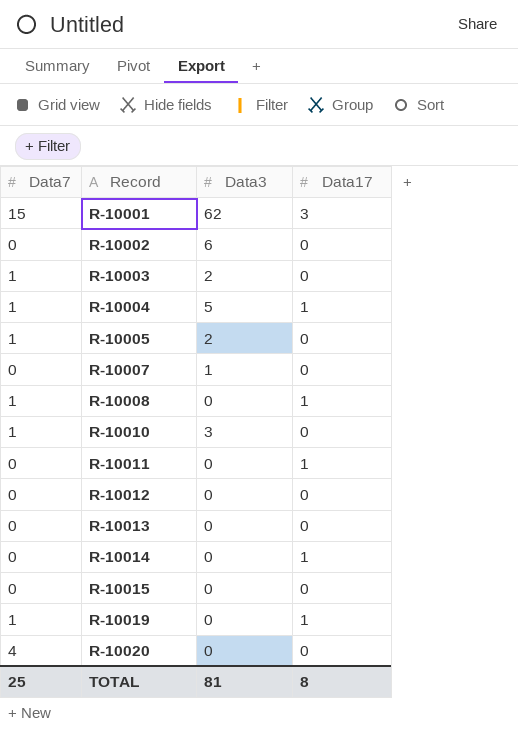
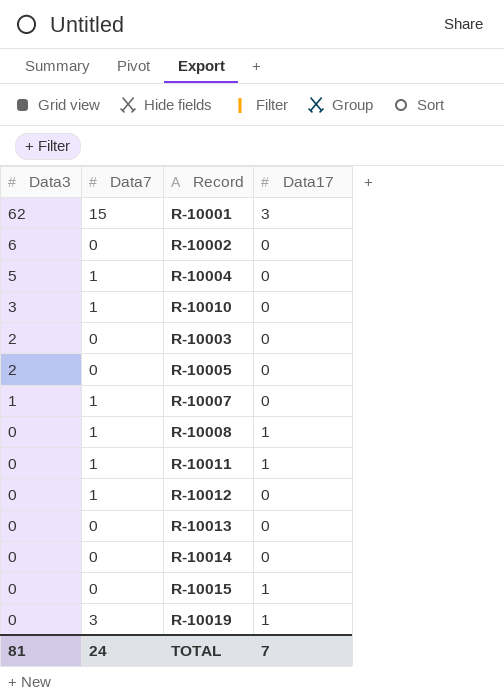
row order: Record ascending -> Data3 descending
column Data3 | position: 3 -> 1
row R-10020: 4 | 0 | 0 -> none
R-10004 | Data17: 1 -> 0
R-10003 | Data7: 1 -> 0
R-10005 | Data7: 1 -> 0
R-10007 | Data7: 0 -> 1
R-10011 | Data7: 0 -> 1
R-10012 | Data7: 0 -> 1
R-10014 | Data17: 1 -> 0
R-10015 | Data17: 0 -> 1
R-10019 | Data7: 1 -> 3
TOTAL | Data7: 25 -> 24
TOTAL | Data17: 8 -> 7

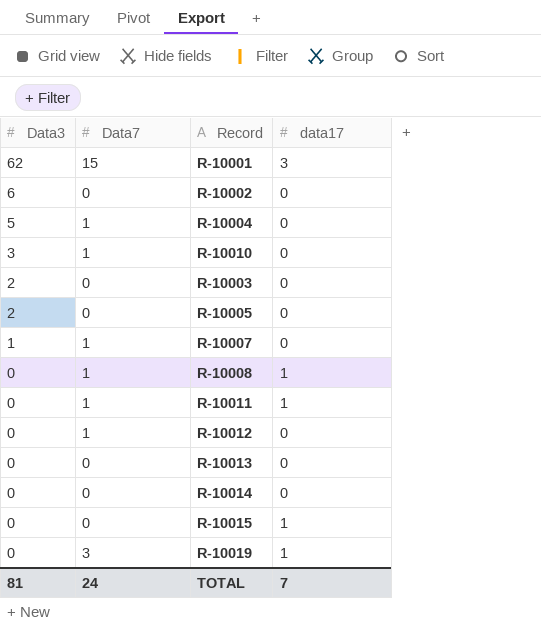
column name: Data17 -> data17

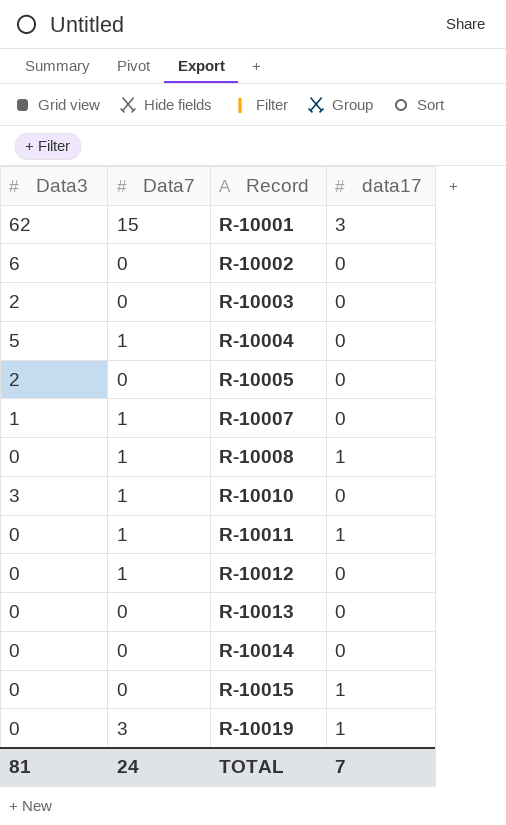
row order: Data3 descending -> Record ascending

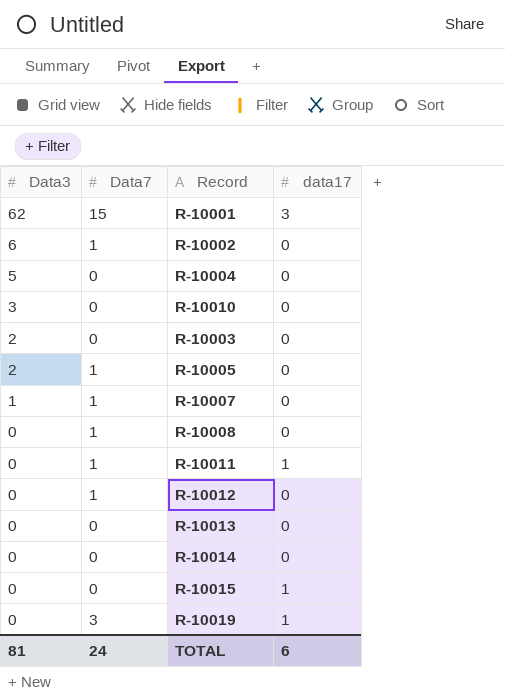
row order: Record ascending -> Data3 descending
R-10002 | Data7: 0 -> 1
R-10004 | Data7: 1 -> 0
R-10010 | Data7: 1 -> 0
R-10005 | Data7: 0 -> 1
R-10008 | data17: 1 -> 0
TOTAL | data17: 7 -> 6

